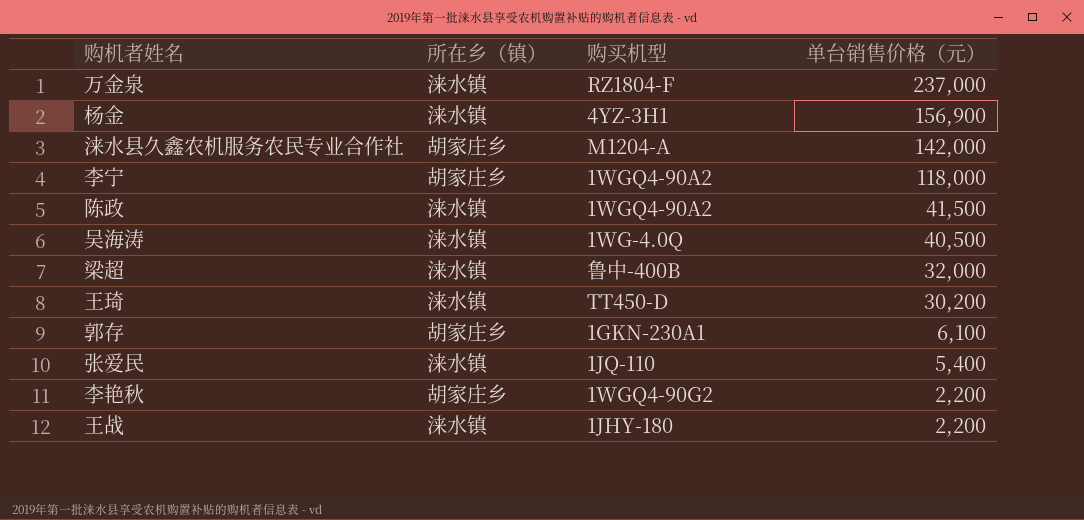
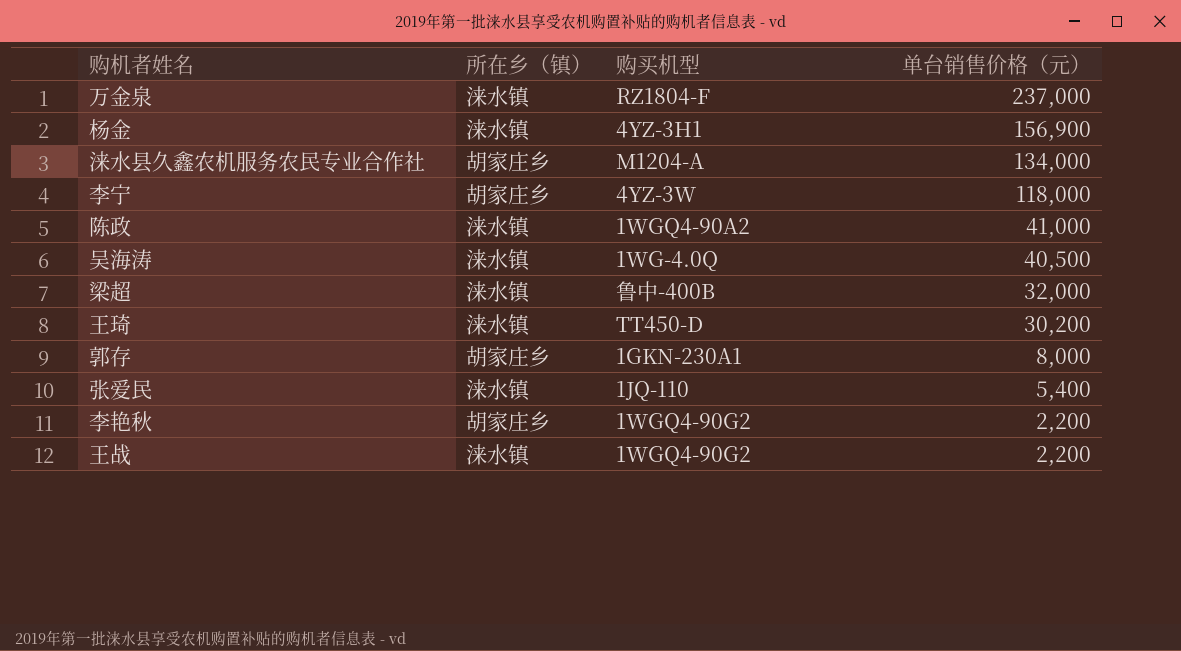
涞水县久鑫农机服务农民专业合作社 | 单台销售价格（元）: 142,000 -> 134,000
李宁 | 购买机型: 1WGQ4-90A2 -> 4YZ-3W
陈政 | 单台销售价格（元）: 41,500 -> 41,000
郭存 | 单台销售价格（元）: 6,100 -> 8,000
王战 | 购买机型: 1JHY-180 -> 1WGQ4-90G2

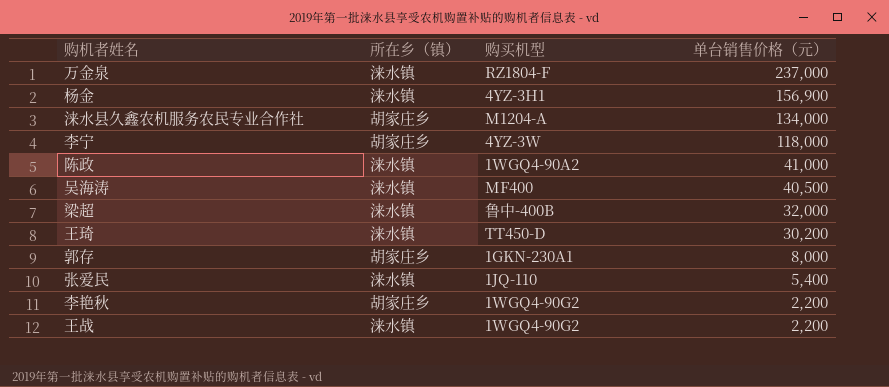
吴海涛 | 购买机型: 1WG-4.0Q -> MF400

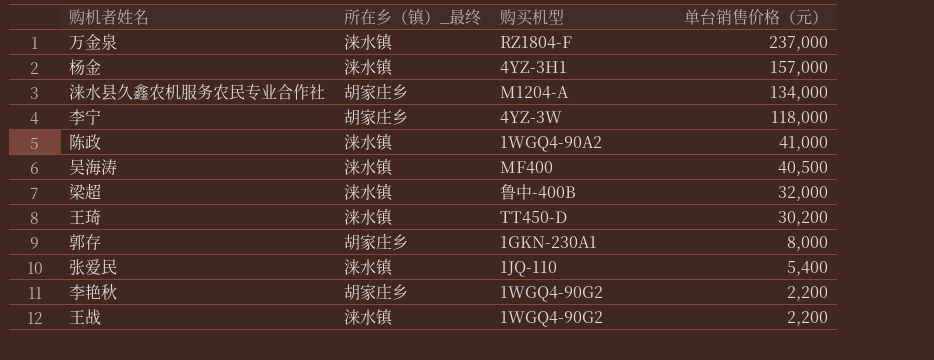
column name: 所在乡（镇） -> 所在乡（镇）_最终
杨金 | 单台销售价格（元）: 156,900 -> 157,000

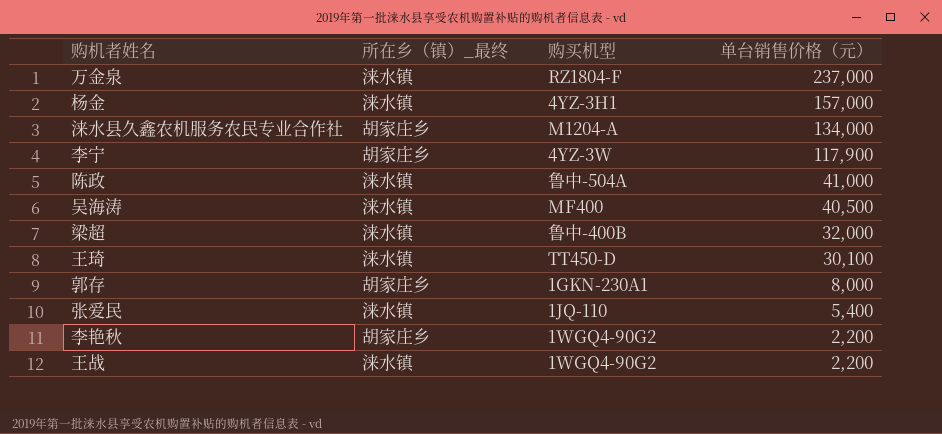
李宁 | 单台销售价格（元）: 118,000 -> 117,900
陈政 | 购买机型: 1WGQ4-90A2 -> 鲁中-504A
王琦 | 单台销售价格（元）: 30,200 -> 30,100

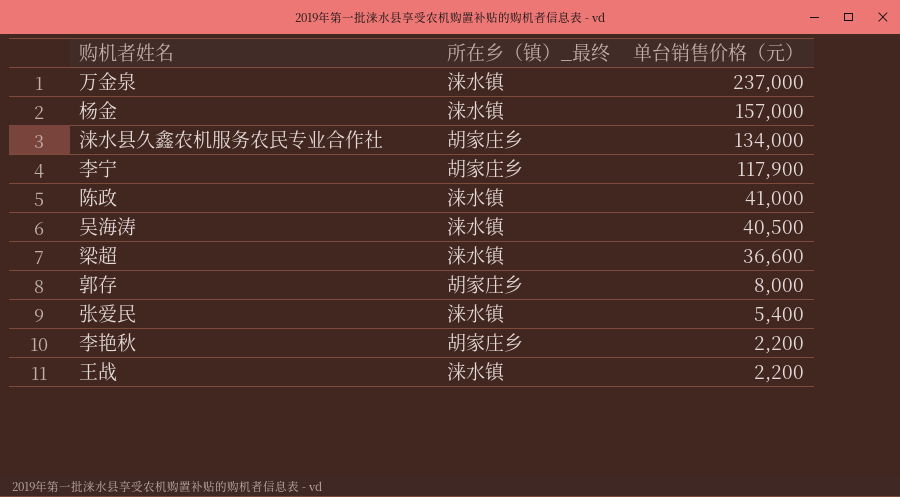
column 购买机型 | position: 3 -> none
row 王琦: 涞水镇 | TT450-D | 30,100 -> none
梁超 | 单台销售价格（元）: 32,000 -> 36,600

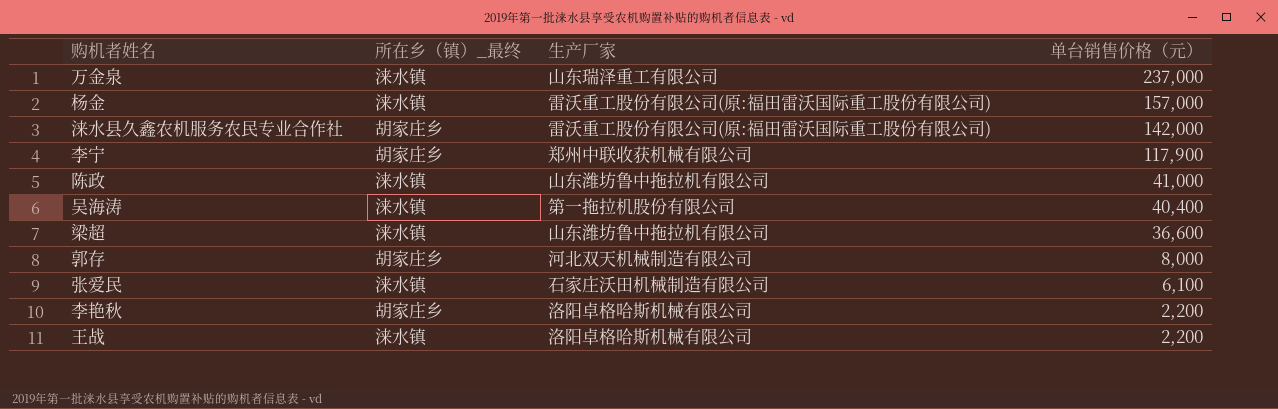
column 生产厂家 | position: none -> 3
涞水县久鑫农机服务农民专业合作社 | 单台销售价格（元）: 134,000 -> 142,000
吴海涛 | 单台销售价格（元）: 40,500 -> 40,400
张爱民 | 单台销售价格（元）: 5,400 -> 6,100

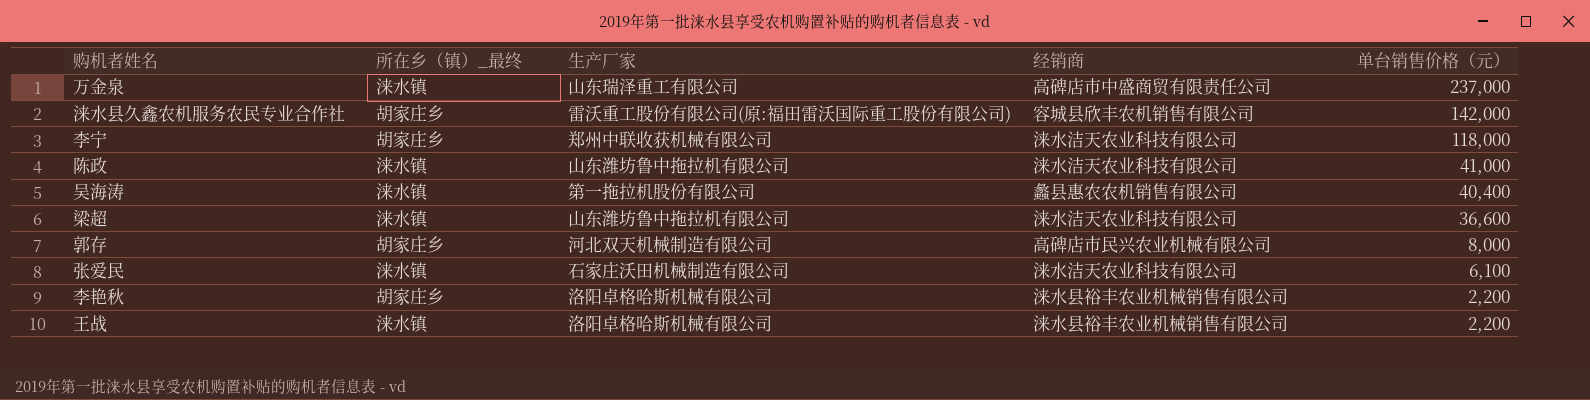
column 经销商 | position: none -> 4
row 杨金: 涞水镇 | 雷沃重工股份有限公司(原:福田雷沃国际重工股份有限公司) | 157,000 -> none
李宁 | 单台销售价格（元）: 117,900 -> 118,000

